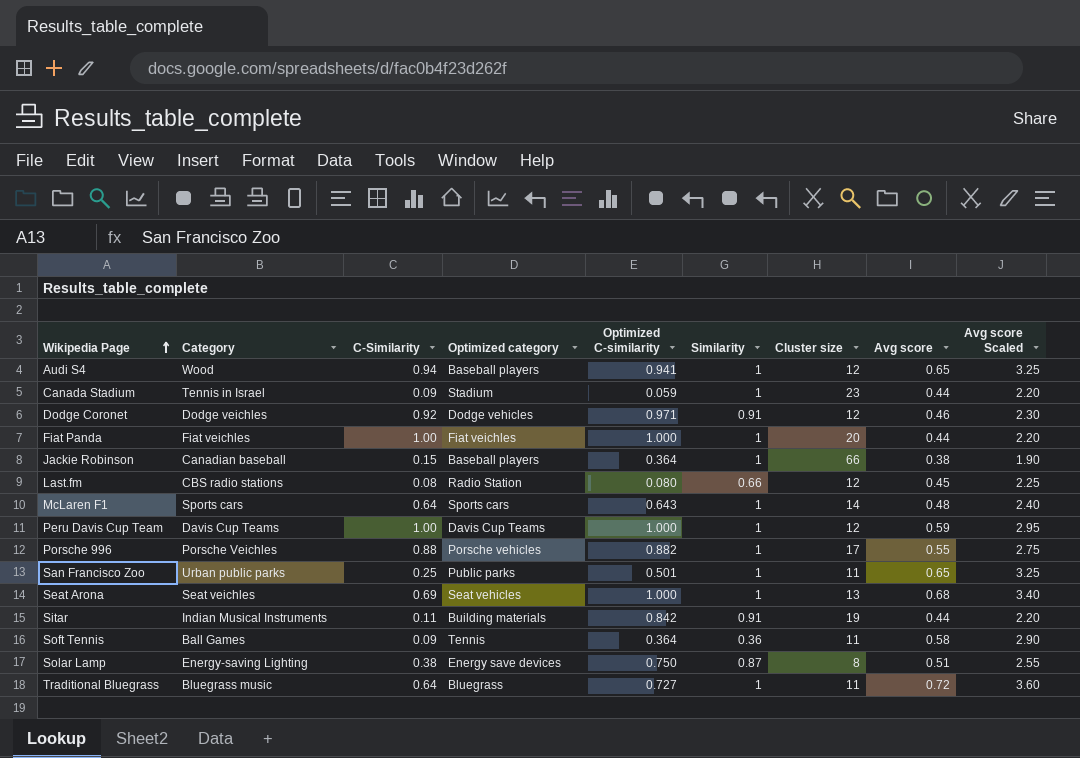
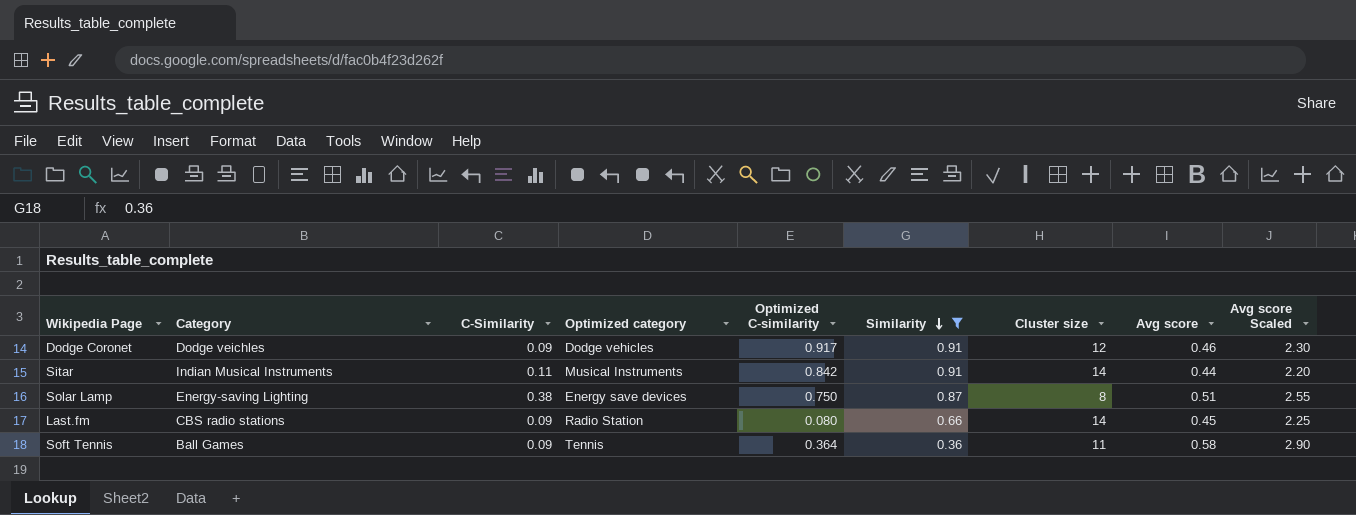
filter: none -> Similarity != 1
row order: Wikipedia Page ascending -> Similarity descending
Dodge Coronet | C-Similarity: 0.92 -> 0.09
Dodge Coronet | Optimized C-similarity: 0.971 -> 0.917
Sitar | Optimized category: Building materials -> Musical Instruments
Sitar | Cluster size: 19 -> 14
Last.fm | C-Similarity: 0.08 -> 0.09
Last.fm | Cluster size: 12 -> 14

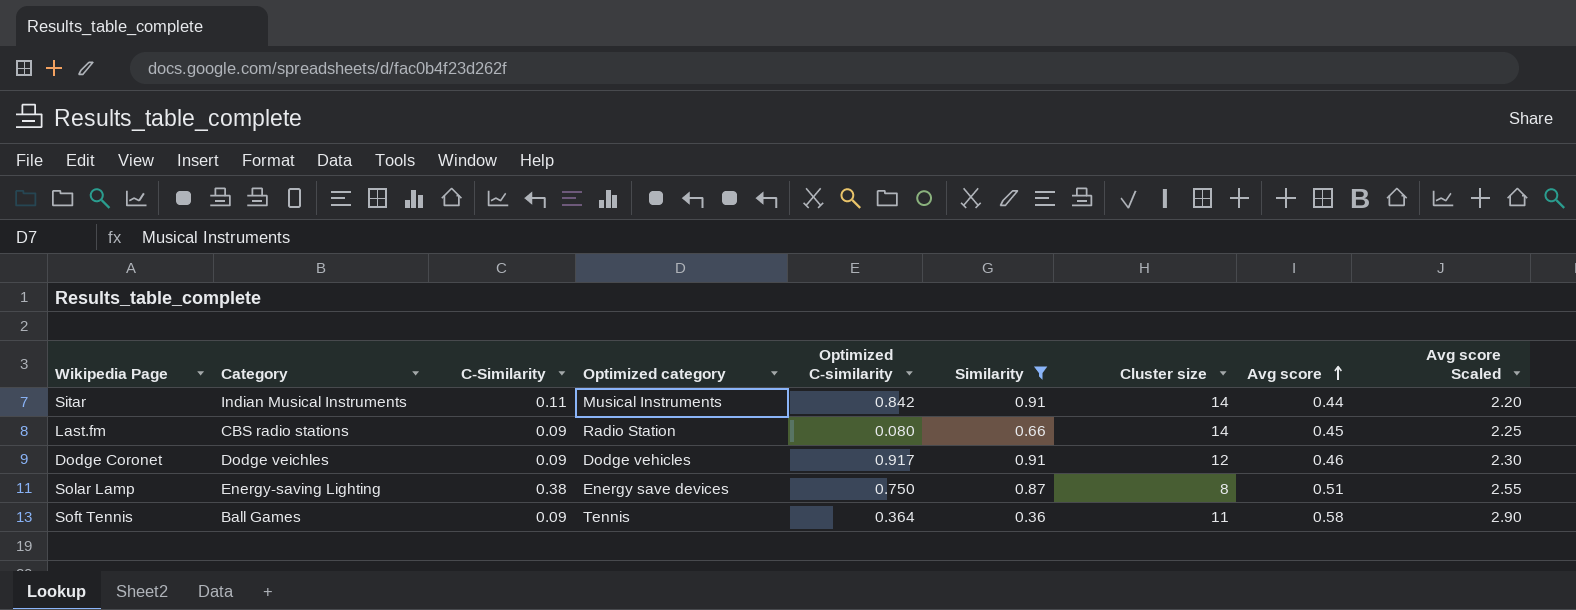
row order: Similarity descending -> Avg score ascending

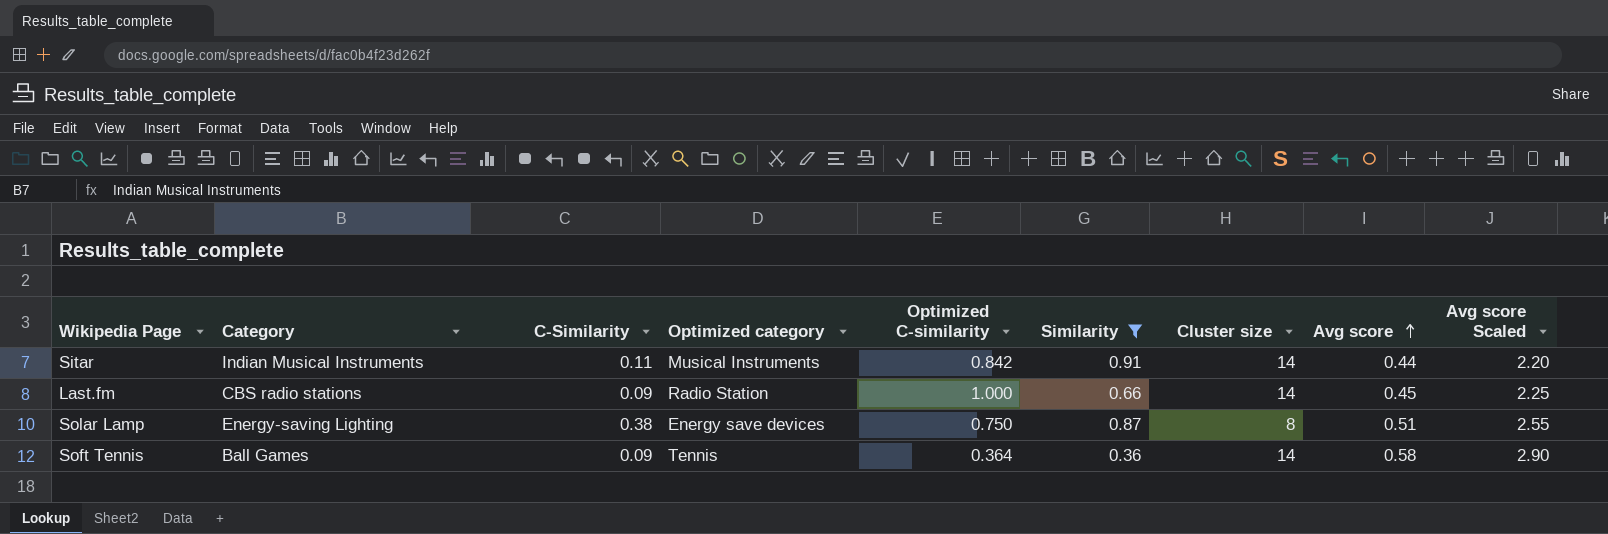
row Dodge Coronet: Dodge veichles | 0.09 | Dodge vehicles | 0.917 | 0.91 | 12 | 0.46 | 2.30 -> none
Last.fm | Optimized C-similarity: 0.080 -> 1.000
Soft Tennis | Cluster size: 11 -> 14

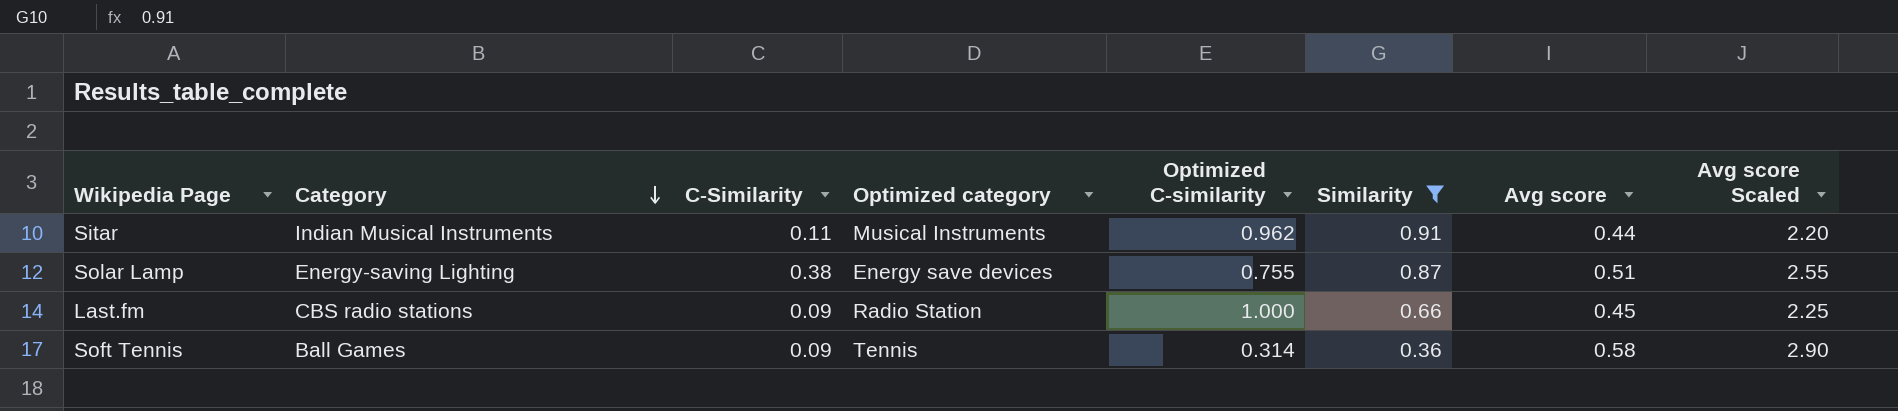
row order: Avg score ascending -> Category descending
column Cluster size | position: 7 -> none
Sitar | Optimized C-similarity: 0.842 -> 0.962
Solar Lamp | Optimized C-similarity: 0.750 -> 0.755
Soft Tennis | Optimized C-similarity: 0.364 -> 0.314

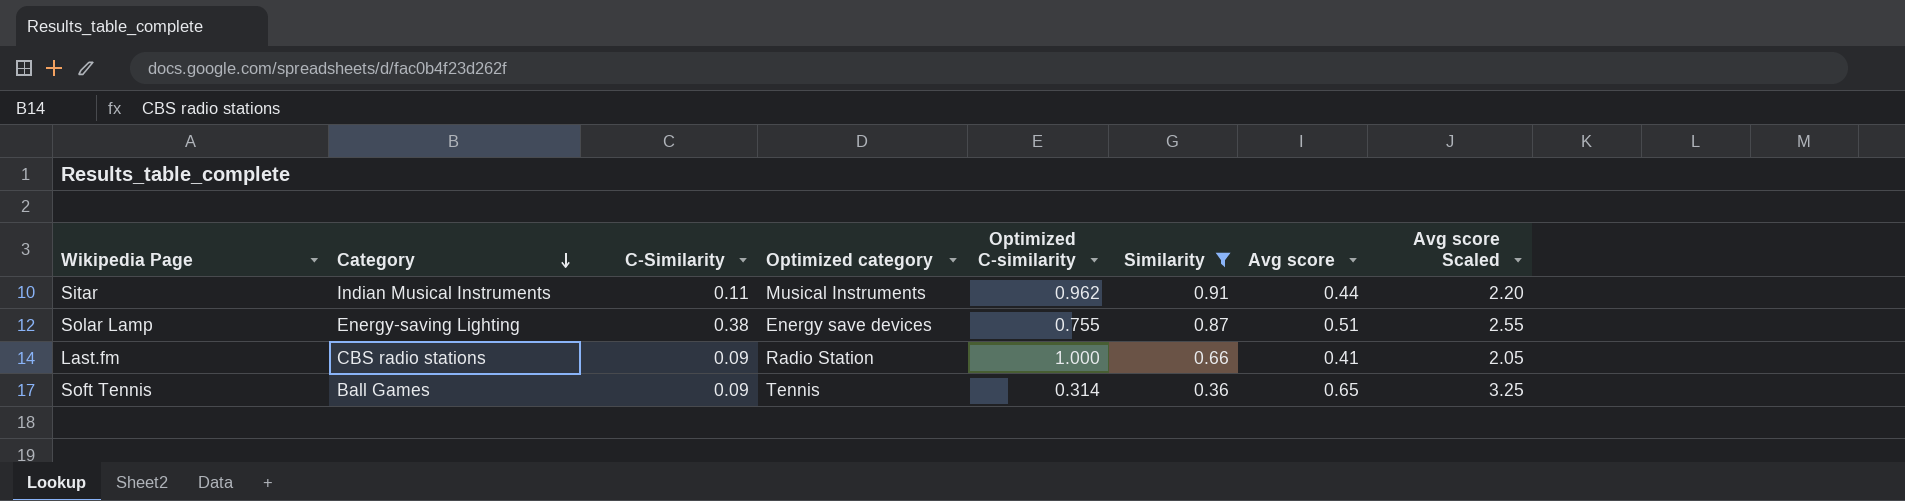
Last.fm | Avg score: 0.45 -> 0.41
Last.fm | Avg score Scaled: 2.25 -> 2.05
Soft Tennis | Avg score: 0.58 -> 0.65
Soft Tennis | Avg score Scaled: 2.90 -> 3.25

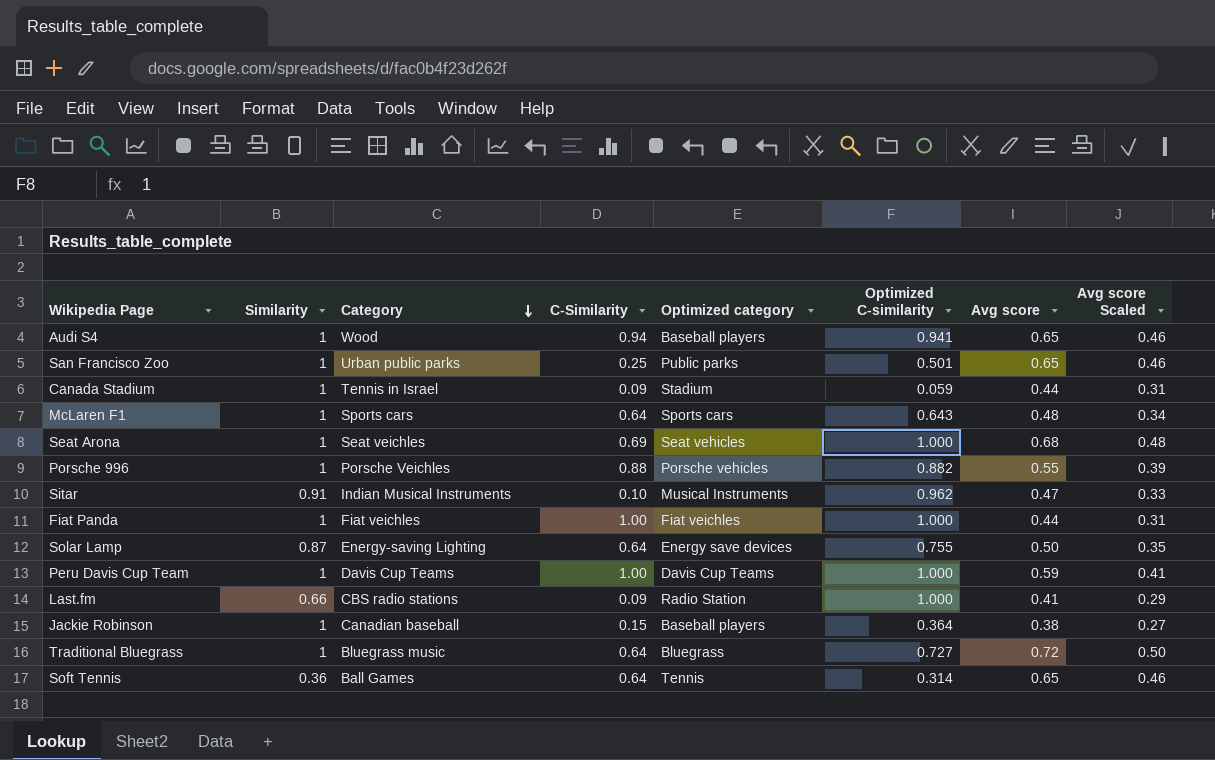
filter: Similarity != 1 -> none
column Similarity | position: 6 -> 2
column Avg score Scaled | formula: [Avg score] * 5 -> [Avg score] * 0.7
Sitar | C-Similarity: 0.11 -> 0.10
Sitar | Avg score: 0.44 -> 0.47
Solar Lamp | C-Similarity: 0.38 -> 0.64
Solar Lamp | Avg score: 0.51 -> 0.50
Soft Tennis | C-Similarity: 0.09 -> 0.64

